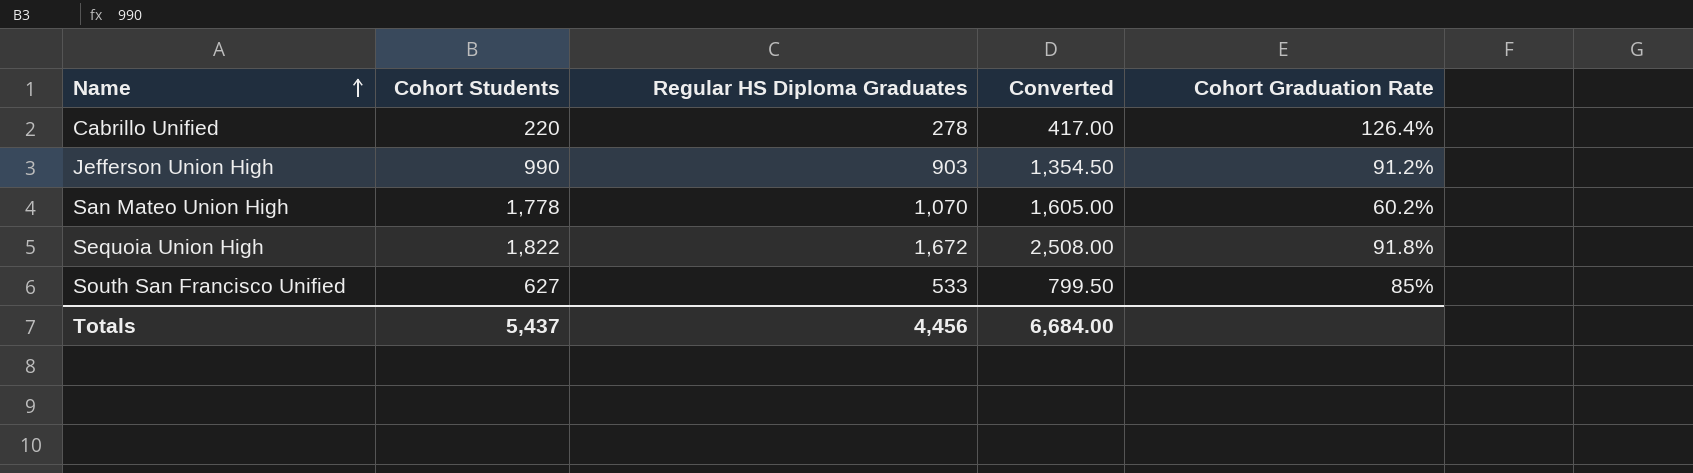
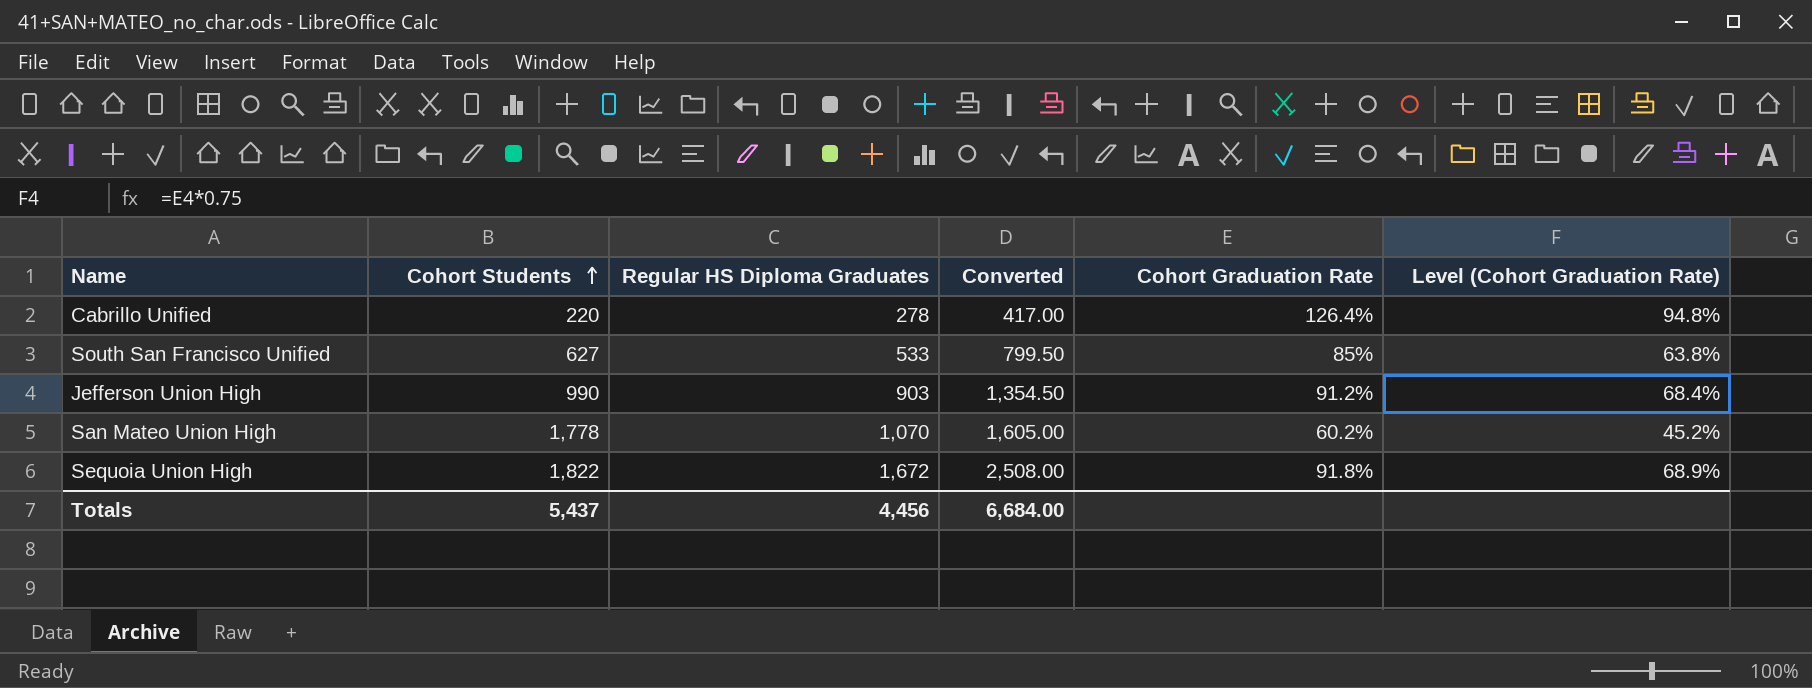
row order: Name ascending -> Cohort Students ascending
column Level (Cohort Graduation Rate) | formula: none -> [Cohort Graduation Rate] * 0.75

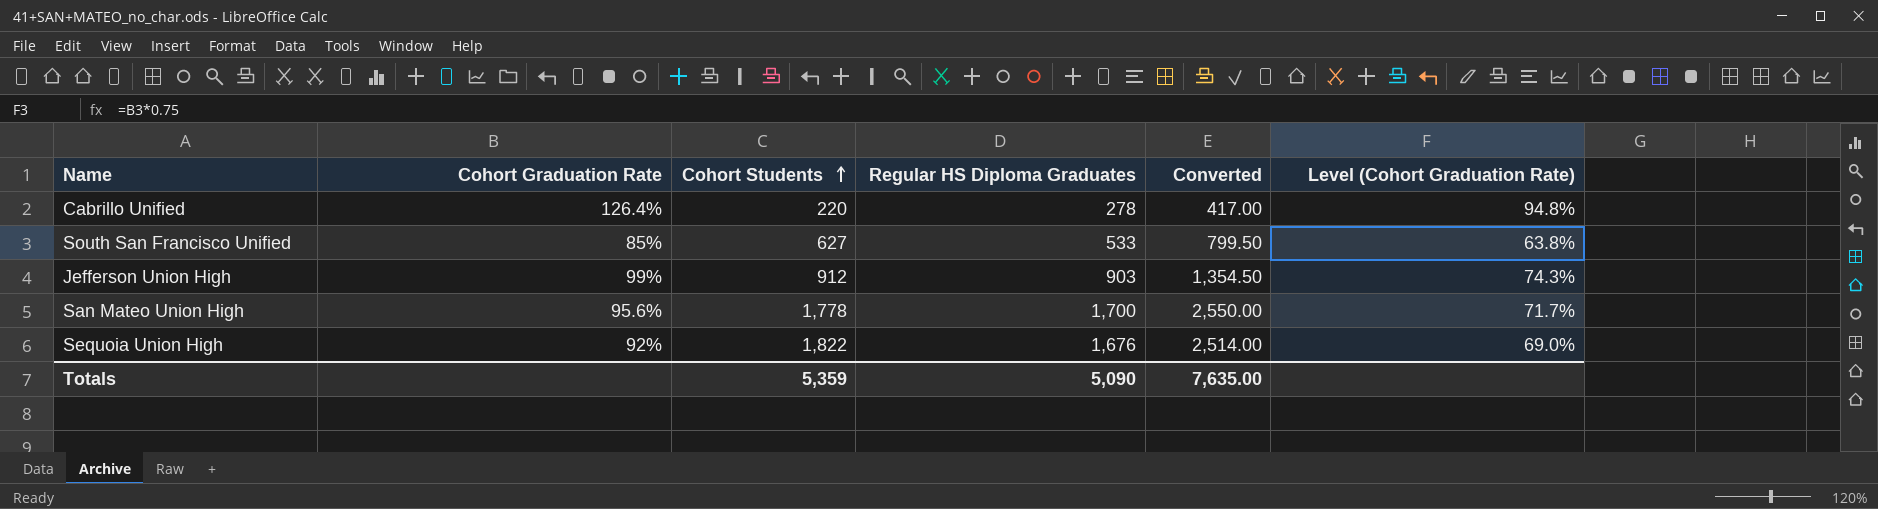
column Cohort Graduation Rate | position: 5 -> 2
Jefferson Union High | Cohort Graduation Rate: 91.2% -> 99%
Jefferson Union High | Cohort Students: 990 -> 912
Jefferson Union High | Level (Cohort Graduation Rate): 68.4% -> 74.3%
San Mateo Union High | Cohort Graduation Rate: 60.2% -> 95.6%
San Mateo Union High | Regular HS Diploma Graduates: 1,070 -> 1,700
San Mateo Union High | Converted: 1,605.00 -> 2,550.00
San Mateo Union High | Level (Cohort Graduation Rate): 45.2% -> 71.7%
Sequoia Union High | Cohort Graduation Rate: 91.8% -> 92%
Sequoia Union High | Regular HS Diploma Graduates: 1,672 -> 1,676
Sequoia Union High | Converted: 2,508.00 -> 2,514.00
Sequoia Union High | Level (Cohort Graduation Rate): 68.9% -> 69.0%
Totals | Cohort Students: 5,437 -> 5,359
Totals | Regular HS Diploma Graduates: 4,456 -> 5,090
Totals | Converted: 6,684.00 -> 7,635.00

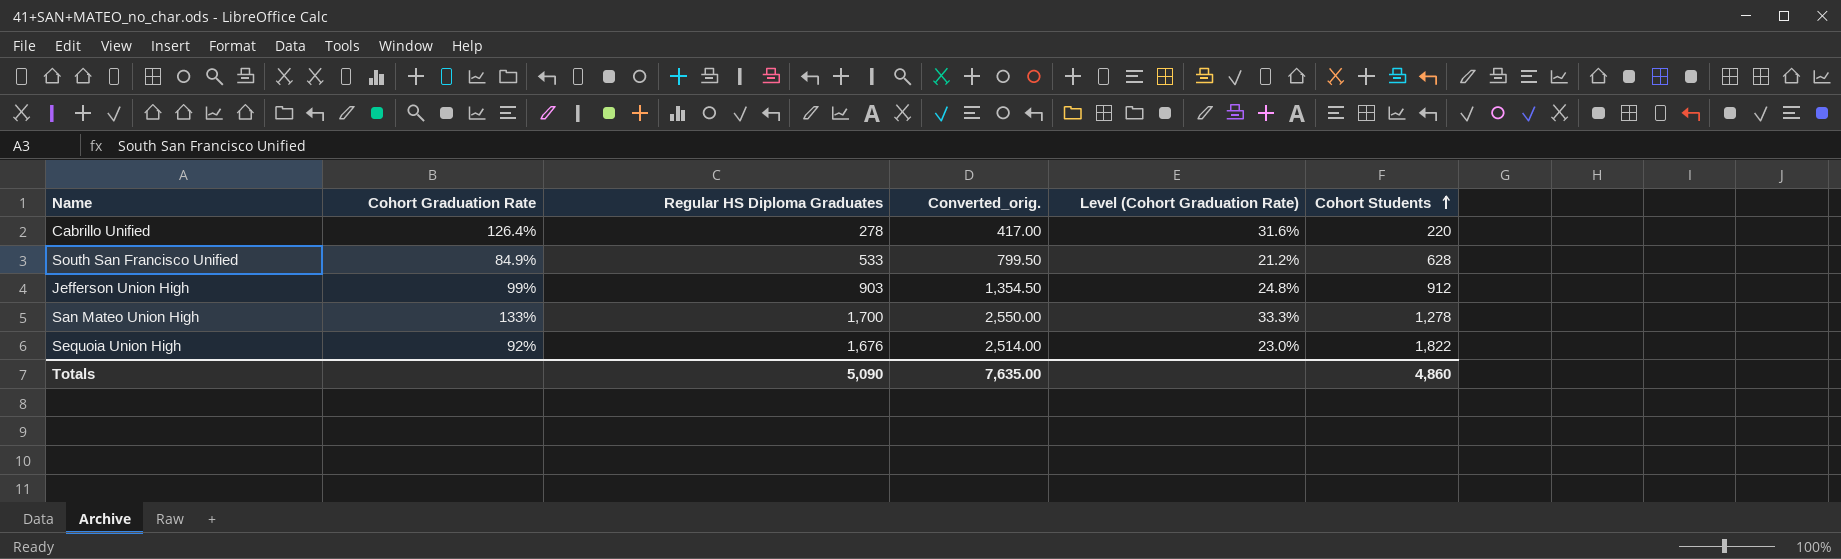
column name: Converted -> Converted_orig.
column Level (Cohort Graduation Rate) | formula: [Cohort Graduation Rate] * 0.75 -> [Cohort Graduation Rate] * 0.25
column Cohort Students | position: 3 -> 6
South San Francisco Unified | Cohort Graduation Rate: 85% -> 84.9%
South San Francisco Unified | Cohort Students: 627 -> 628
San Mateo Union High | Cohort Graduation Rate: 95.6% -> 133%
San Mateo Union High | Cohort Students: 1,778 -> 1,278
Totals | Cohort Students: 5,359 -> 4,860

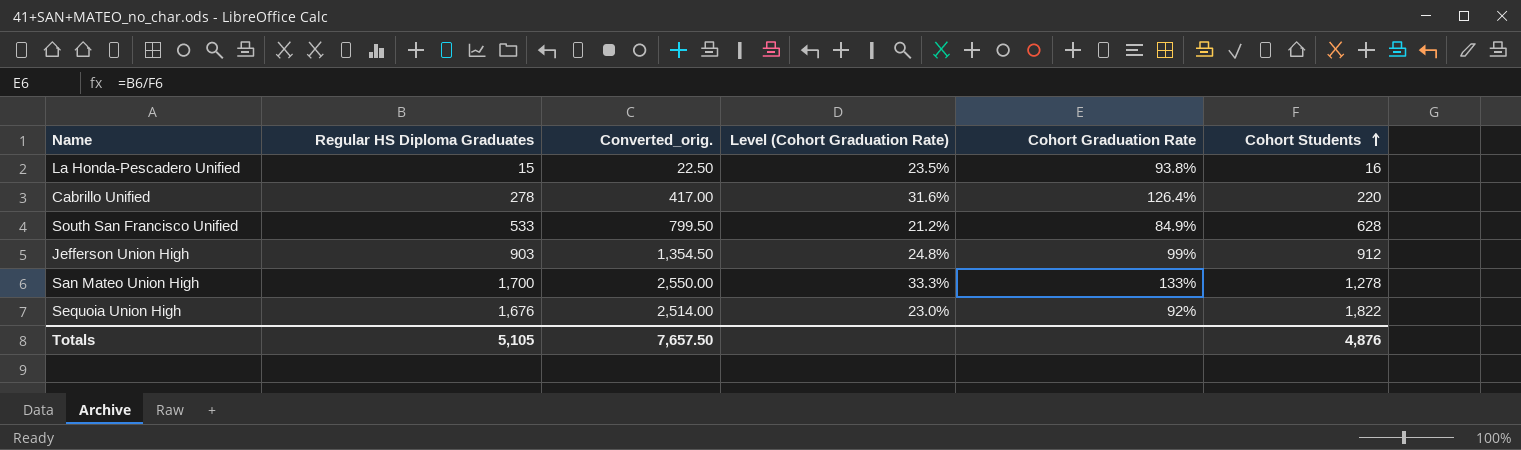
column Cohort Graduation Rate | position: 2 -> 5
row La Honda-Pescadero Unified: none -> 15 | 22.50 | 23.5% | 93.8% | 16
Totals | Regular HS Diploma Graduates: 5,090 -> 5,105
Totals | Converted_orig.: 7,635.00 -> 7,657.50
Totals | Cohort Students: 4,860 -> 4,876

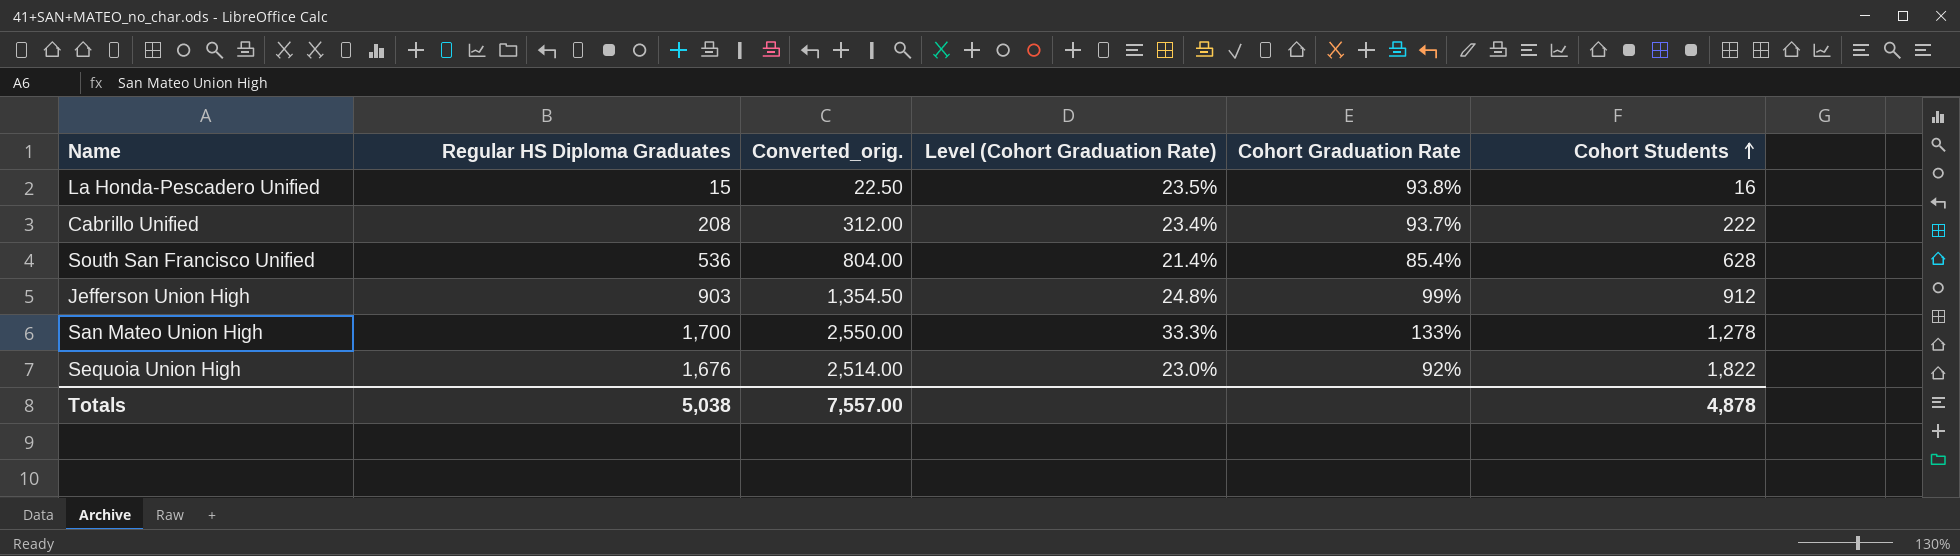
Cabrillo Unified | Regular HS Diploma Graduates: 278 -> 208
Cabrillo Unified | Converted_orig.: 417.00 -> 312.00
Cabrillo Unified | Level (Cohort Graduation Rate): 31.6% -> 23.4%
Cabrillo Unified | Cohort Graduation Rate: 126.4% -> 93.7%
Cabrillo Unified | Cohort Students: 220 -> 222
South San Francisco Unified | Regular HS Diploma Graduates: 533 -> 536
South San Francisco Unified | Converted_orig.: 799.50 -> 804.00
South San Francisco Unified | Level (Cohort Graduation Rate): 21.2% -> 21.4%
South San Francisco Unified | Cohort Graduation Rate: 84.9% -> 85.4%
Totals | Regular HS Diploma Graduates: 5,105 -> 5,038
Totals | Converted_orig.: 7,657.50 -> 7,557.00
Totals | Cohort Students: 4,876 -> 4,878

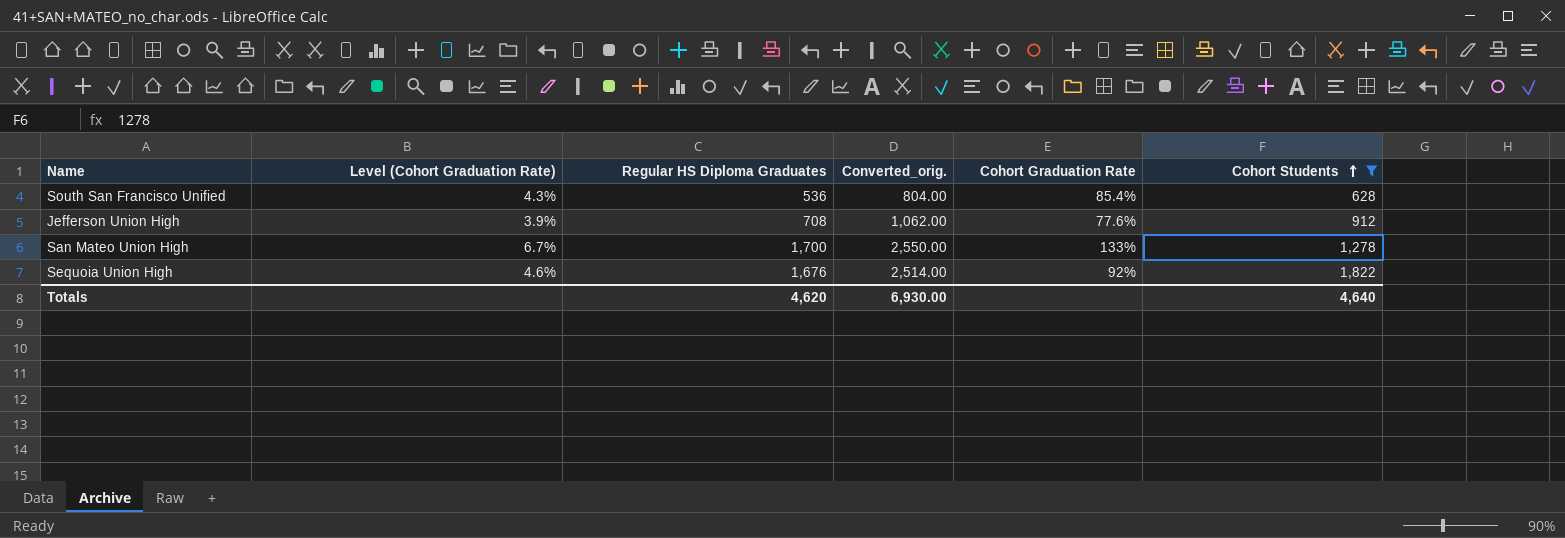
filter: none -> Cohort Students >= 628
column Level (Cohort Graduation Rate) | formula: [Cohort Graduation Rate] * 0.25 -> [Cohort Graduation Rate] * 0.05
column Level (Cohort Graduation Rate) | position: 4 -> 2
Jefferson Union High | Regular HS Diploma Graduates: 903 -> 708
Jefferson Union High | Converted_orig.: 1,354.50 -> 1,062.00
Jefferson Union High | Cohort Graduation Rate: 99% -> 77.6%
Totals | Regular HS Diploma Graduates: 5,038 -> 4,620
Totals | Converted_orig.: 7,557.00 -> 6,930.00
Totals | Cohort Students: 4,878 -> 4,640

